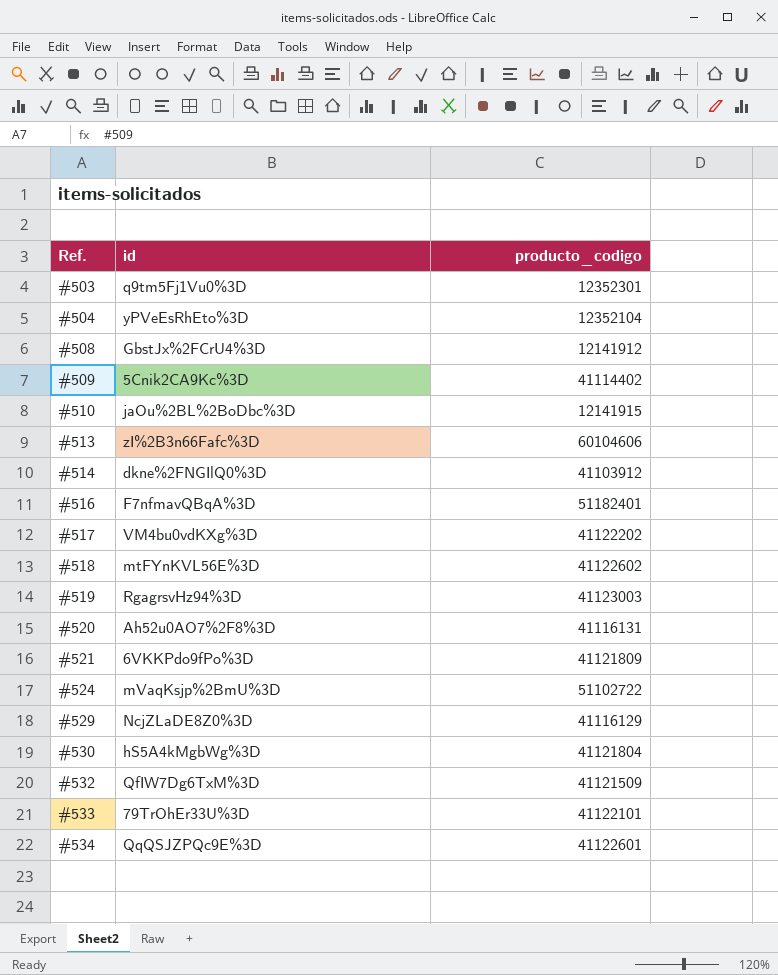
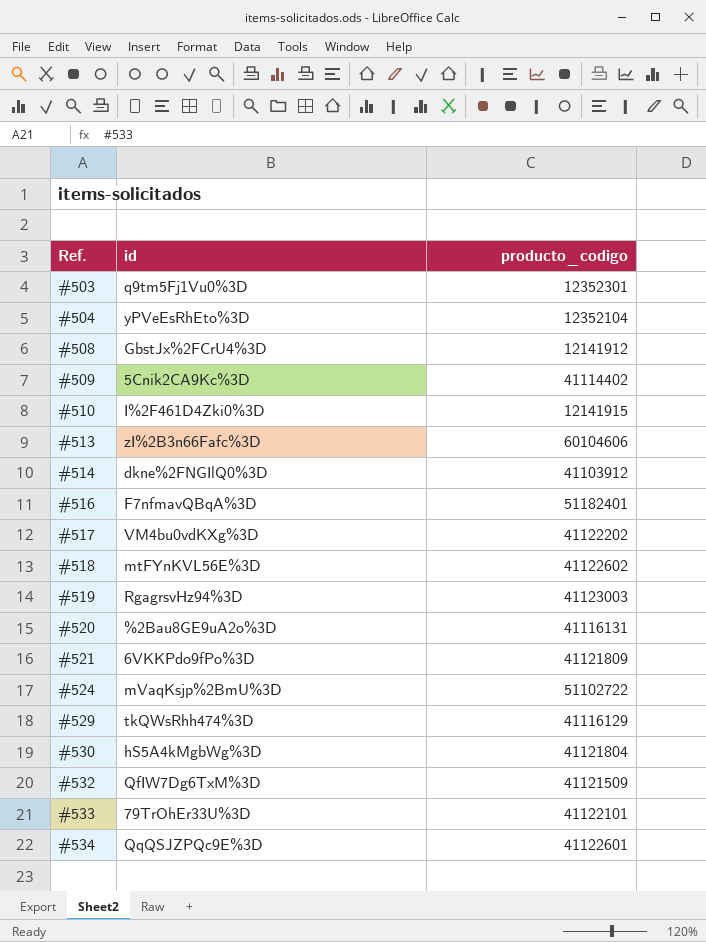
#510 | id: jaOu%2BL%2BoDbc%3D -> I%2F461D4Zki0%3D
#520 | id: Ah52u0AO7%2F8%3D -> %2Bau8GE9uA2o%3D
#529 | id: NcjZLaDE8Z0%3D -> tkQWsRhh474%3D

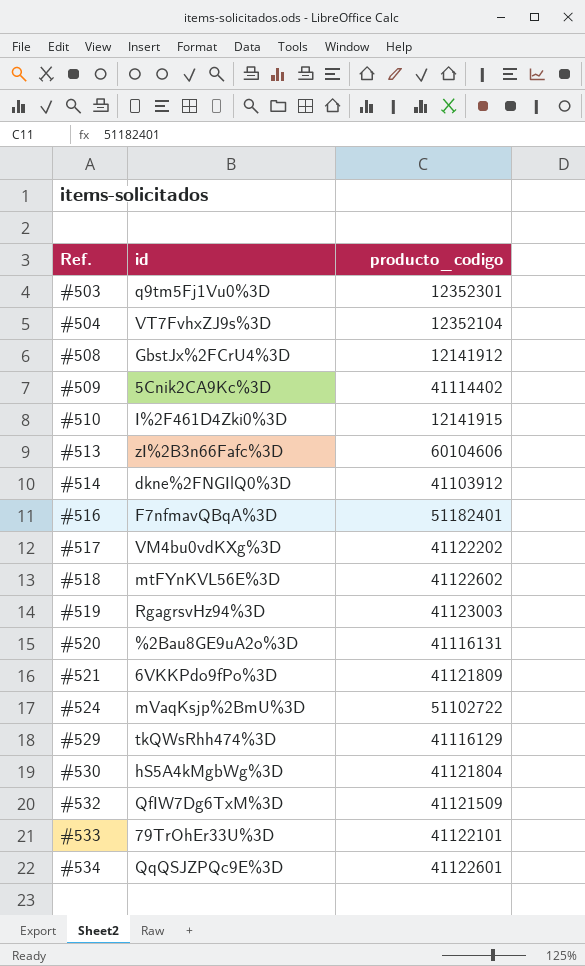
#504 | id: yPVeEsRhEto%3D -> VT7FvhxZJ9s%3D

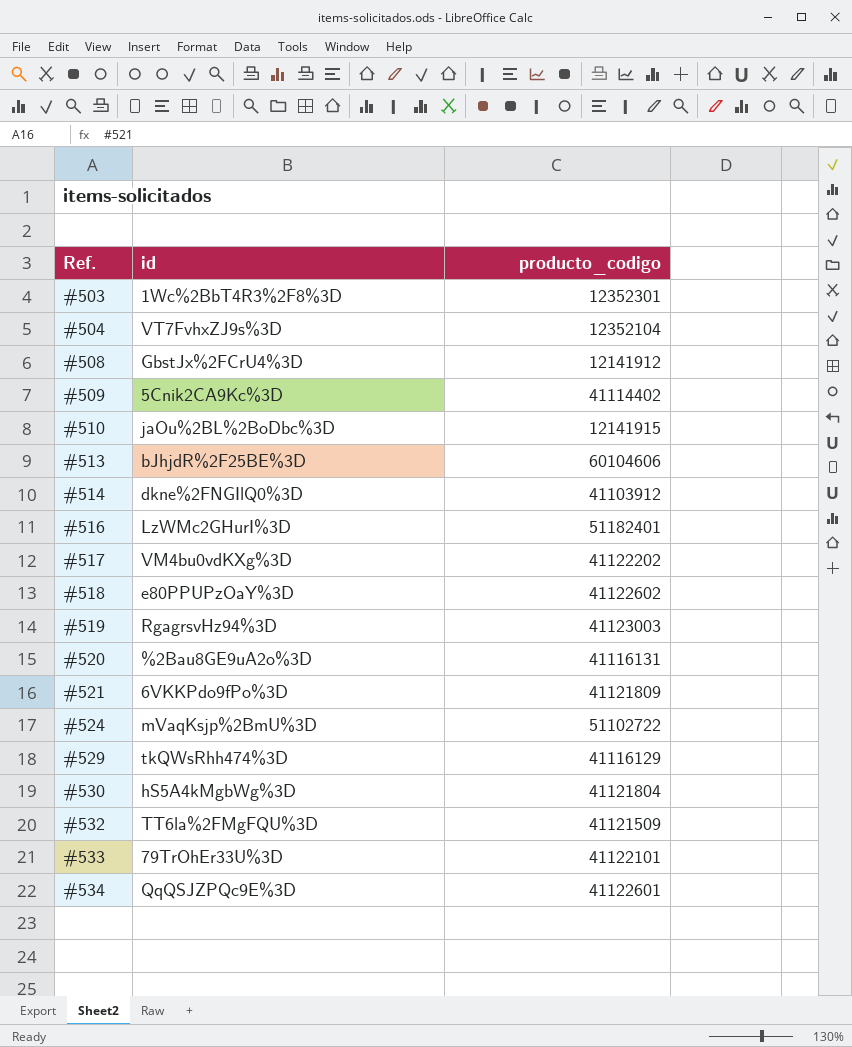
#503 | id: q9tm5Fj1Vu0%3D -> 1Wc%2BbT4R3%2F8%3D
#510 | id: I%2F461D4Zki0%3D -> jaOu%2BL%2BoDbc%3D
#513 | id: zI%2B3n66Fafc%3D -> bJhjdR%2F25BE%3D
#516 | id: F7nfmavQBqA%3D -> LzWMc2GHurI%3D
#518 | id: mtFYnKVL56E%3D -> e80PPUPzOaY%3D
#532 | id: QfIW7Dg6TxM%3D -> TT6la%2FMgFQU%3D

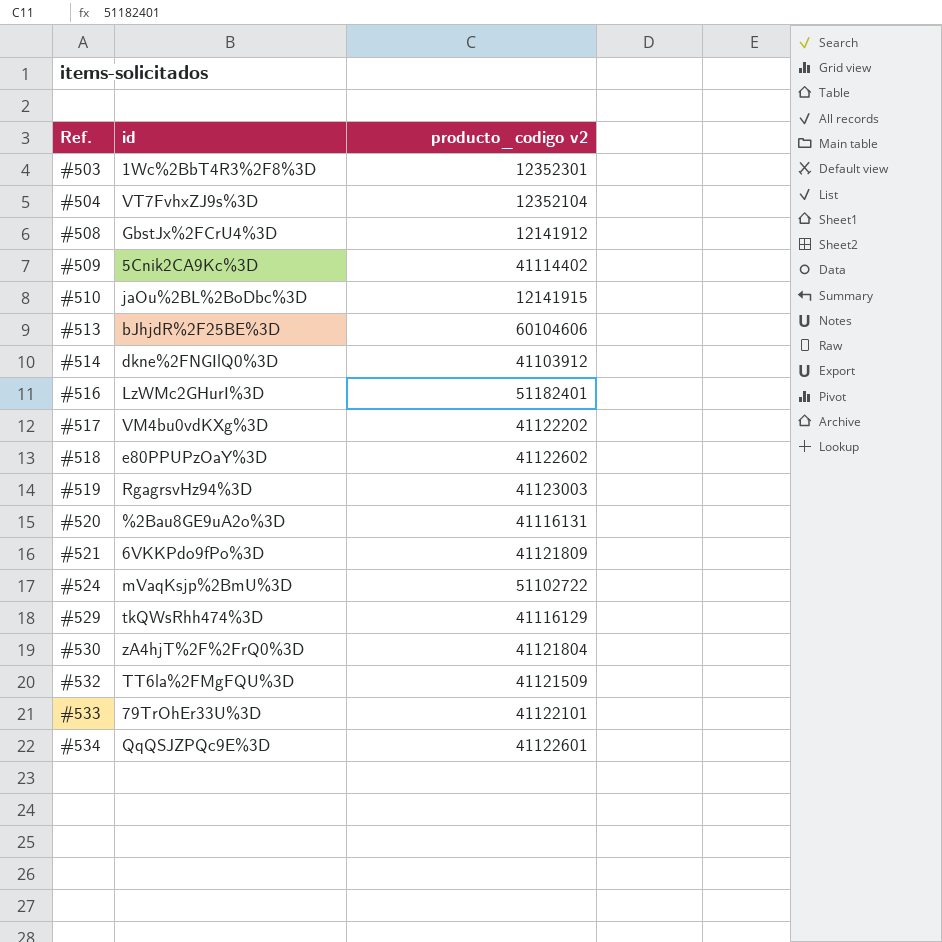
column name: producto_codigo -> producto_codigo v2
#530 | id: hS5A4kMgbWg%3D -> zA4hjT%2F%2FrQ0%3D

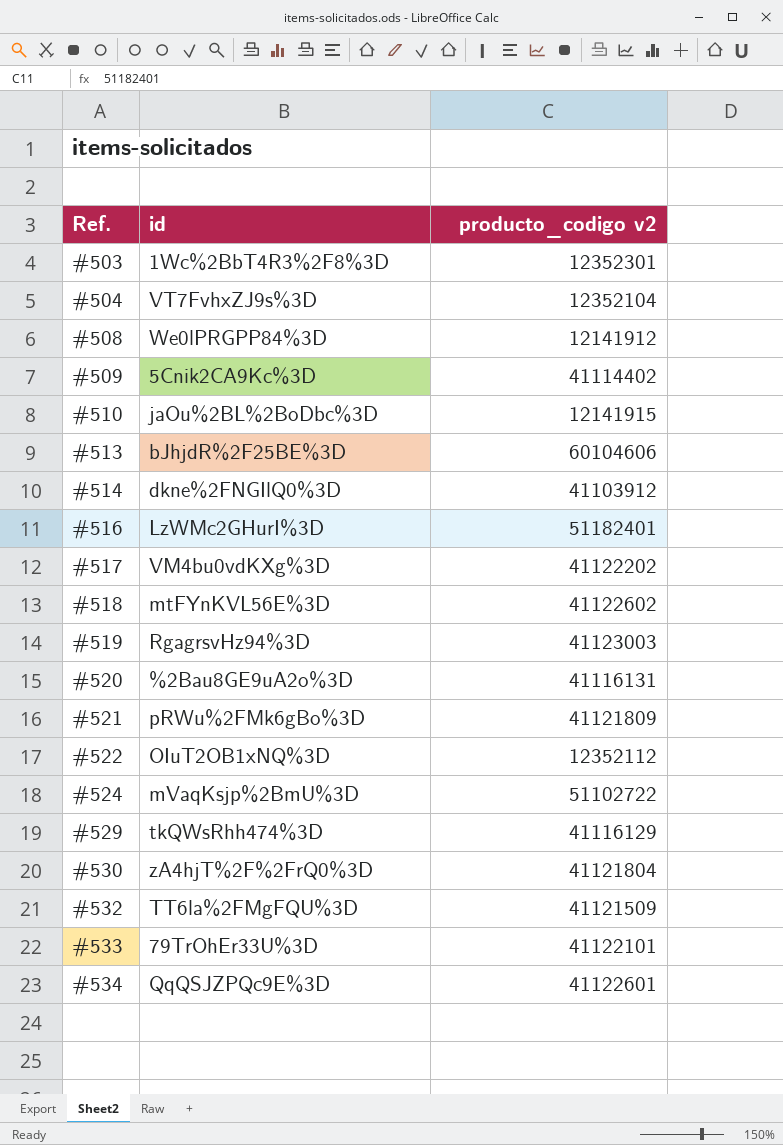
#508 | id: GbstJx%2FCrU4%3D -> We0lPRGPP84%3D
#518 | id: e80PPUPzOaY%3D -> mtFYnKVL56E%3D
#521 | id: 6VKKPdo9fPo%3D -> pRWu%2FMk6gBo%3D
row #522: none -> OIuT2OB1xNQ%3D | 12352112

